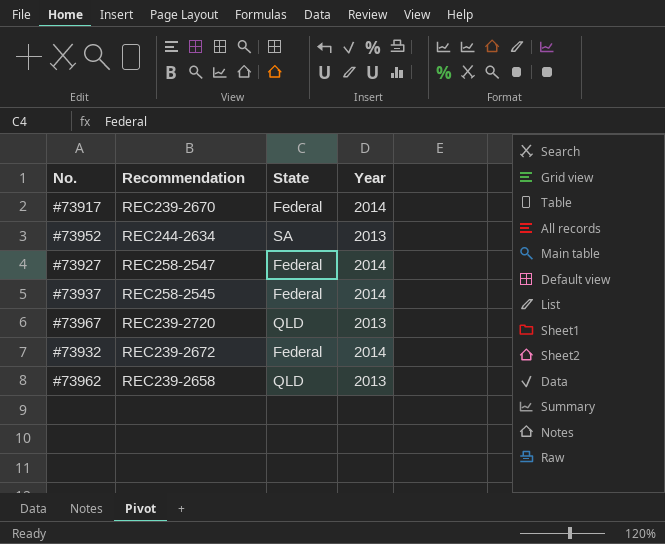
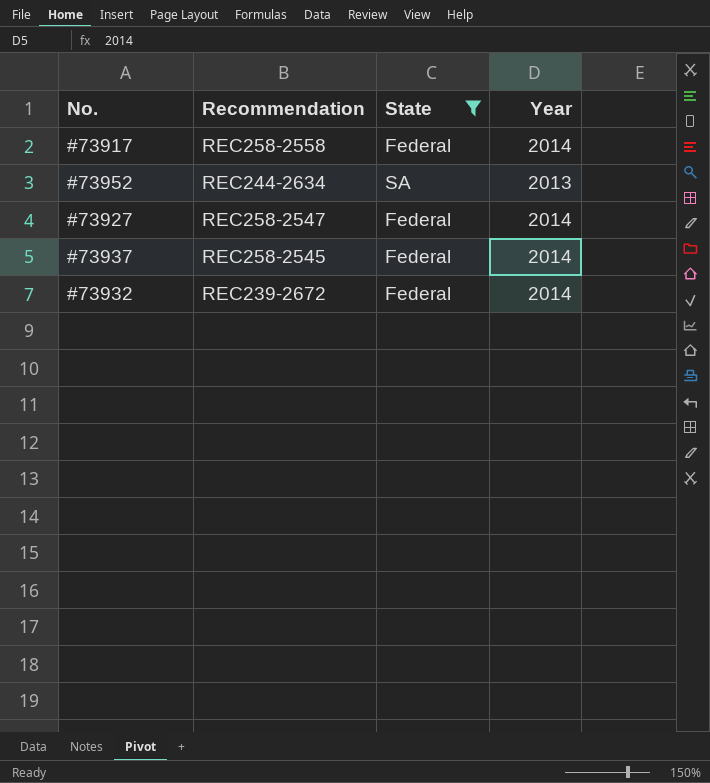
filter: none -> State != QLD
#73917 | Recommendation: REC239-2670 -> REC258-2558

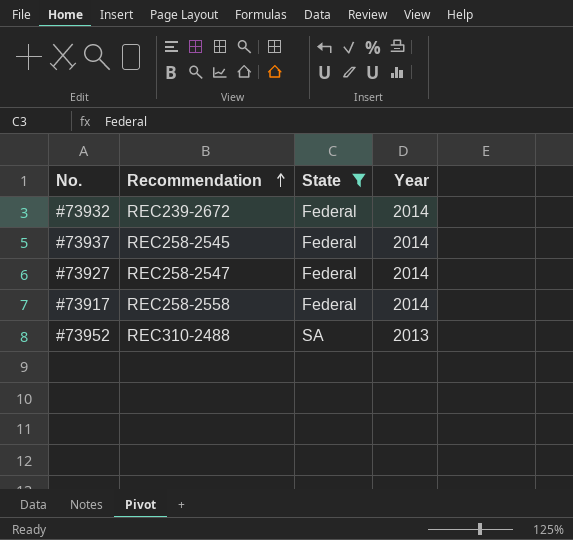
row order: none -> Recommendation ascending
#73952 | Recommendation: REC244-2634 -> REC310-2488

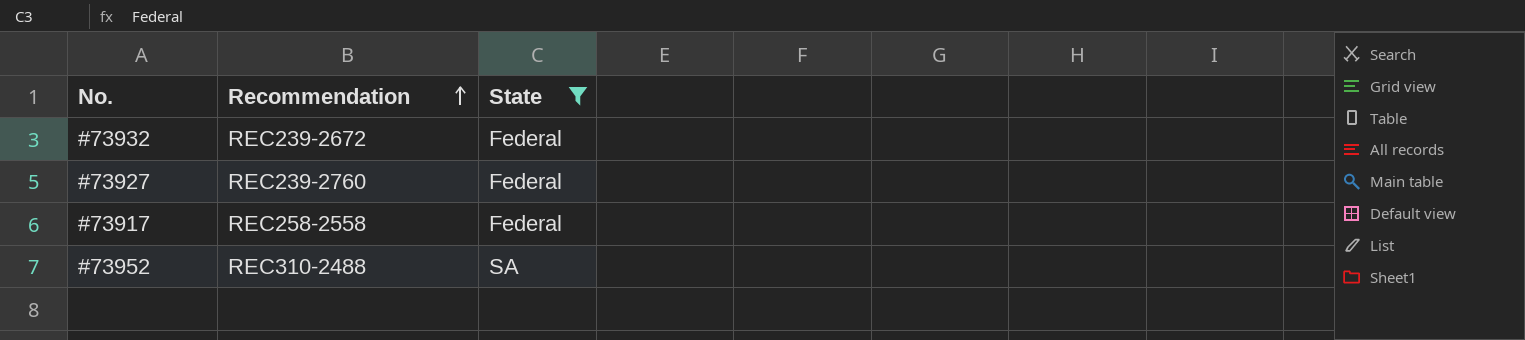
column Year | position: 4 -> none
row #73937: REC258-2545 | Federal | 2014 -> none
#73927 | Recommendation: REC258-2547 -> REC239-2760

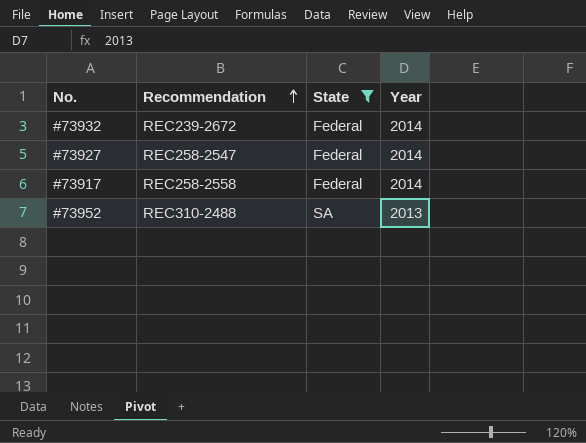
column Year | position: none -> 4
#73927 | Recommendation: REC239-2760 -> REC258-2547

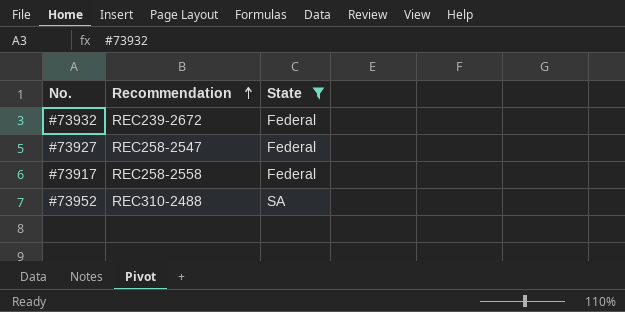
column Year | position: 4 -> none

